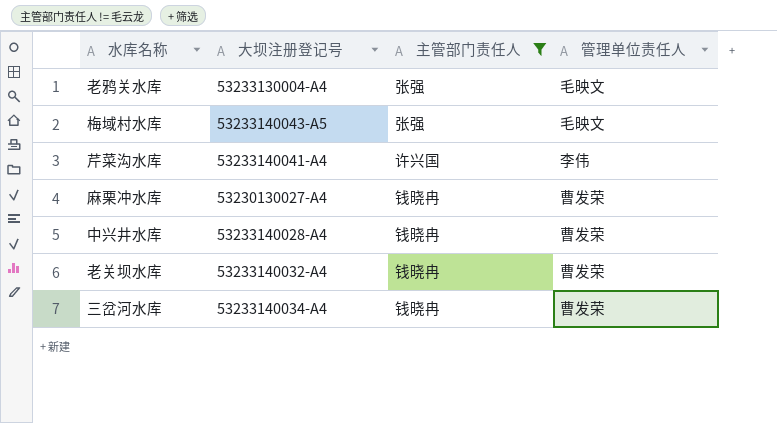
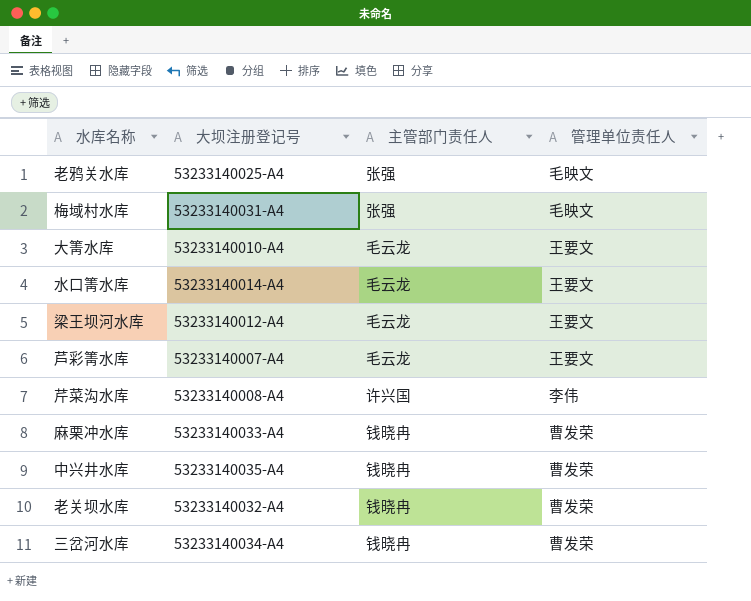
filter: 主管部门责任人 != 毛云龙 -> none
老鸦关水库 | 大坝注册登记号: 53233130004-A4 -> 53233140025-A4
梅域村水库 | 大坝注册登记号: 53233140043-A5 -> 53233140031-A4
芹菜沟水库 | 大坝注册登记号: 53233140041-A4 -> 53233140008-A4
麻栗冲水库 | 大坝注册登记号: 53230130027-A4 -> 53233140033-A4
中兴井水库 | 大坝注册登记号: 53233140028-A4 -> 53233140035-A4

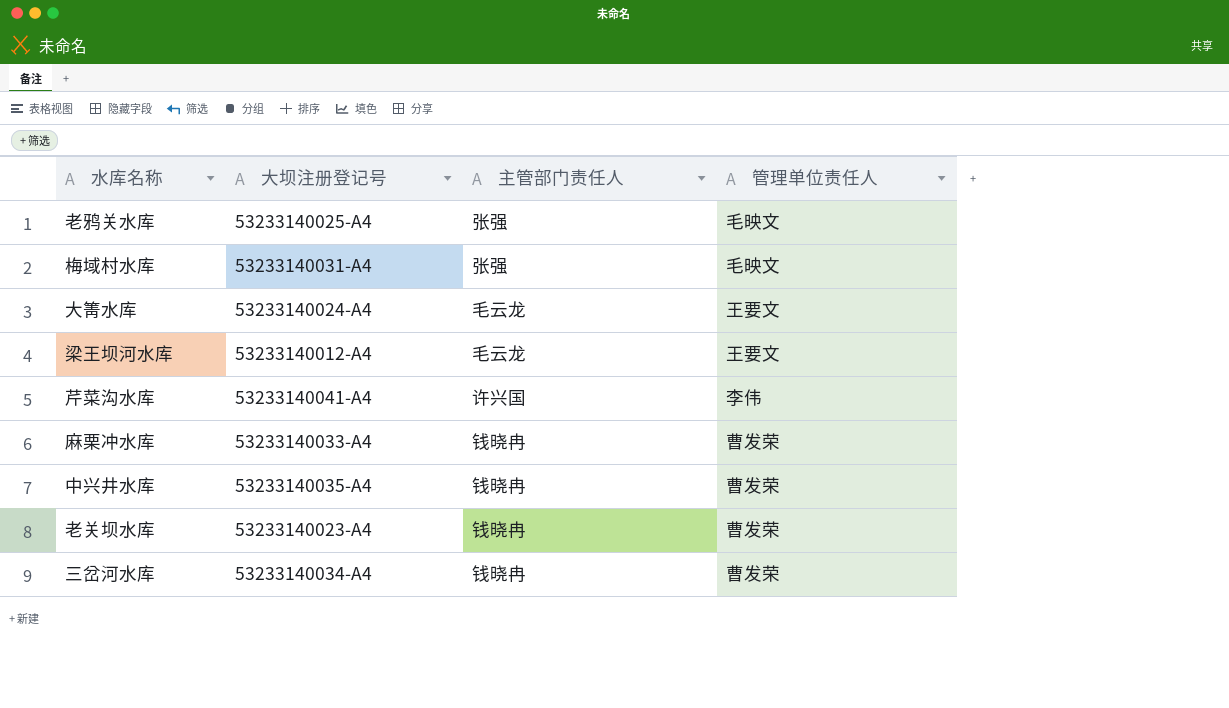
row 水口箐水库: 53233140014-A4 | 毛云龙 | 王要文 -> none
row 芦彩箐水库: 53233140007-A4 | 毛云龙 | 王要文 -> none
大箐水库 | 大坝注册登记号: 53233140010-A4 -> 53233140024-A4
芹菜沟水库 | 大坝注册登记号: 53233140008-A4 -> 53233140041-A4
老关坝水库 | 大坝注册登记号: 53233140032-A4 -> 53233140023-A4

